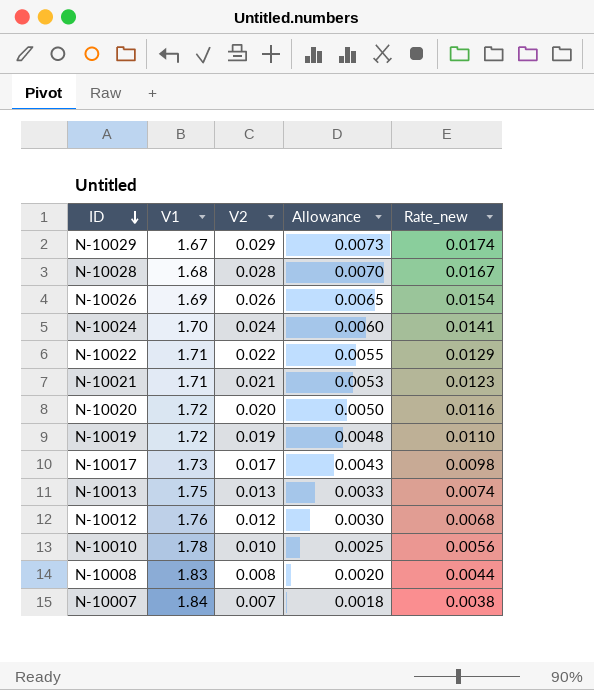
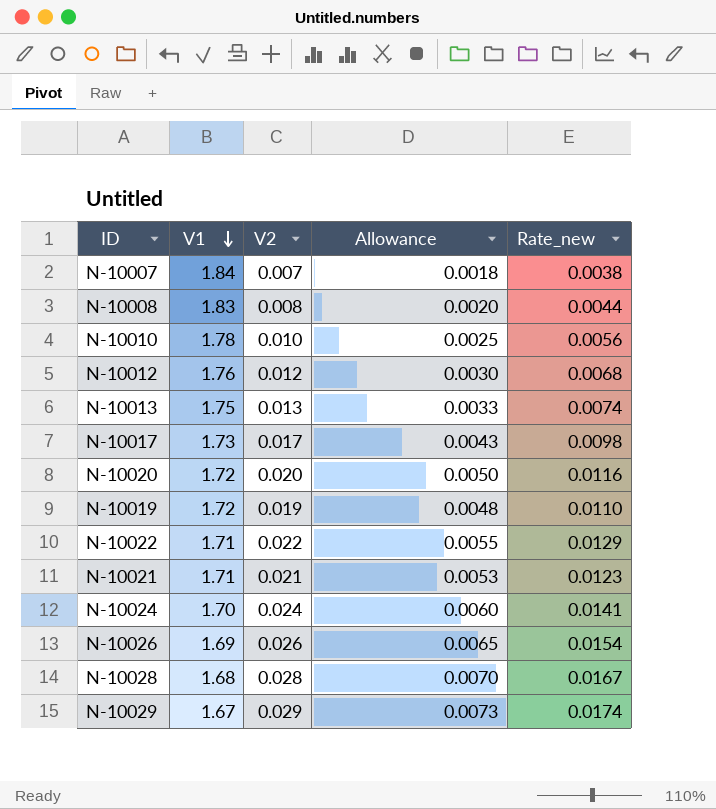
row order: ID descending -> V1 descending

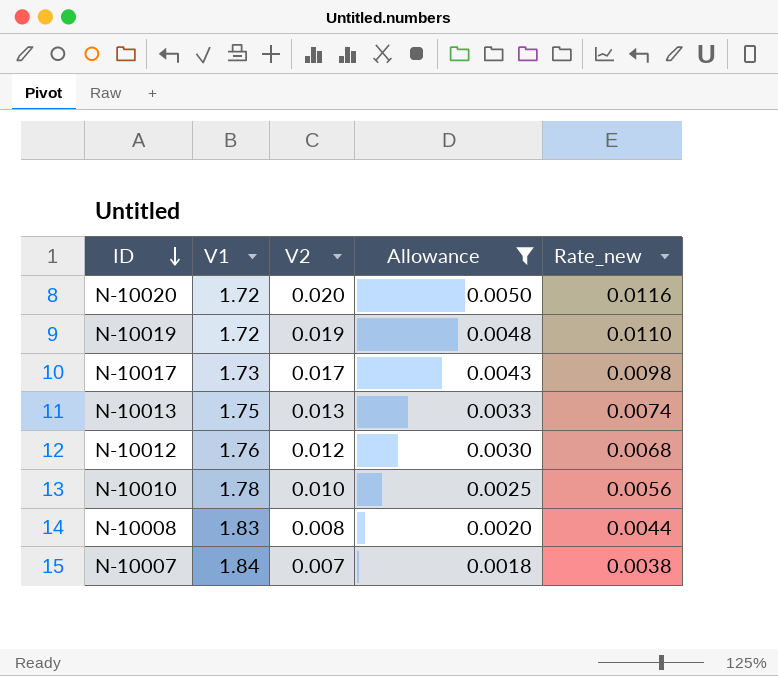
filter: none -> Allowance <= 0.0050
row order: V1 descending -> ID descending

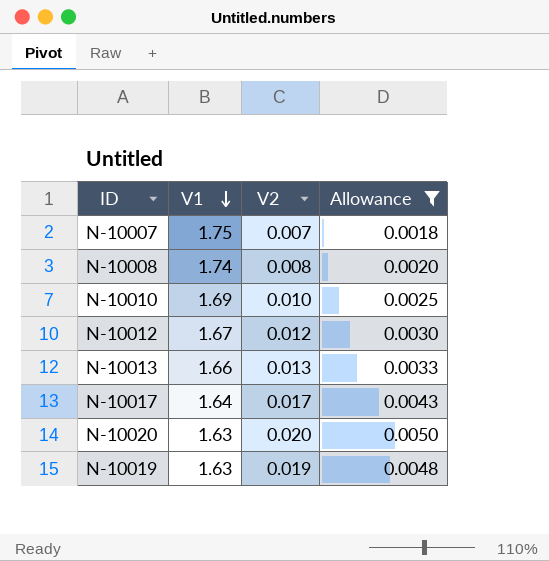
row order: ID descending -> V1 descending
column Rate_new | formula: [V2] / [V1] -> none
N-10007 | V1: 1.84 -> 1.75
N-10008 | V1: 1.83 -> 1.74
N-10010 | V1: 1.78 -> 1.69
N-10012 | V1: 1.76 -> 1.67
N-10013 | V1: 1.75 -> 1.66
N-10017 | V1: 1.73 -> 1.64
N-10020 | V1: 1.72 -> 1.63
N-10019 | V1: 1.72 -> 1.63

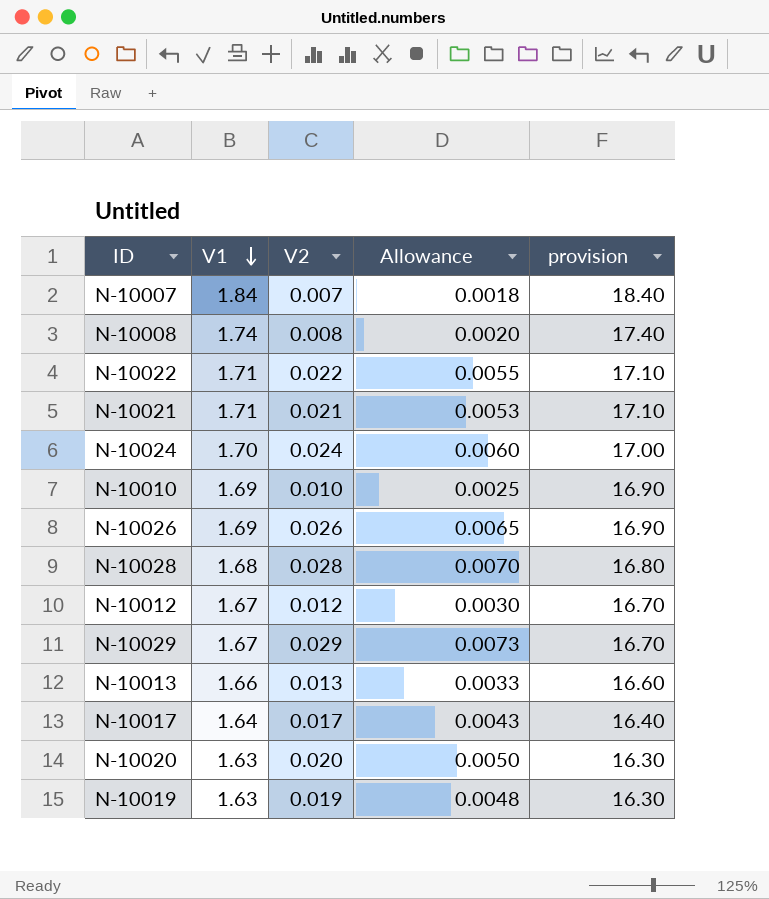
filter: Allowance <= 0.0050 -> none
column provision | formula: none -> [V1] * 10
N-10007 | V1: 1.75 -> 1.84

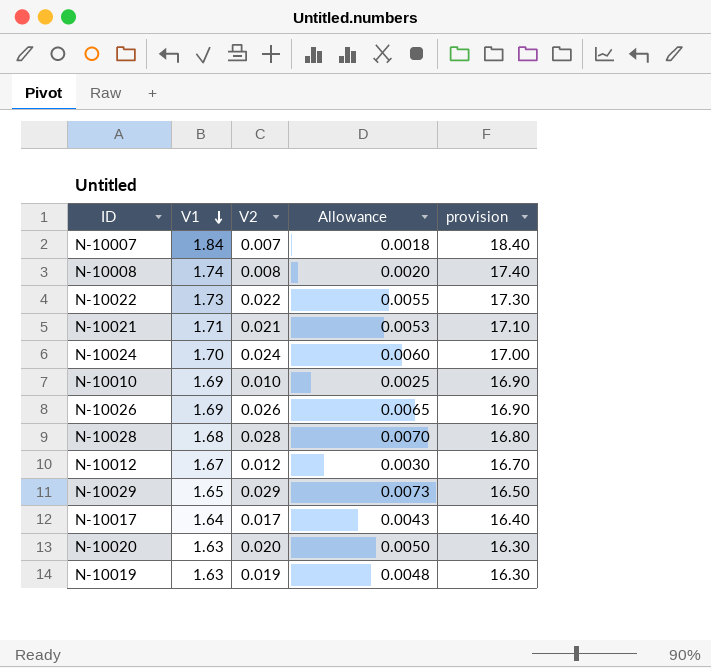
row N-10013: 1.66 | 0.013 | 0.0033 | 16.60 -> none
N-10022 | V1: 1.71 -> 1.73
N-10022 | provision: 17.10 -> 17.30
N-10029 | V1: 1.67 -> 1.65
N-10029 | provision: 16.70 -> 16.50

